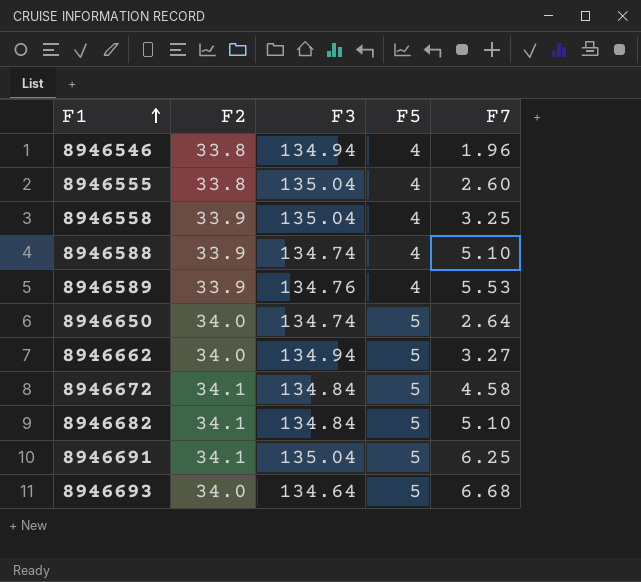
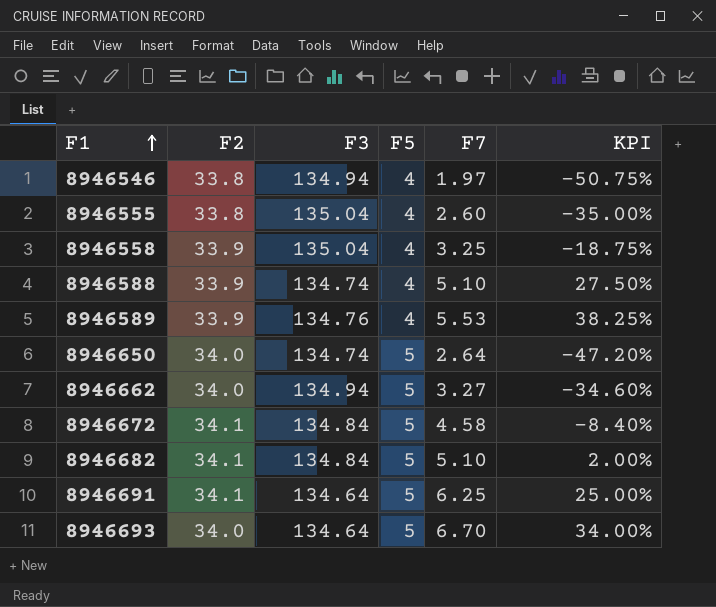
column KPI | formula: none -> ([F7] - [F5]) / [F5]
8946546 | F7: 1.96 -> 1.97
8946691 | F3: 135.04 -> 134.64
8946693 | F7: 6.68 -> 6.70

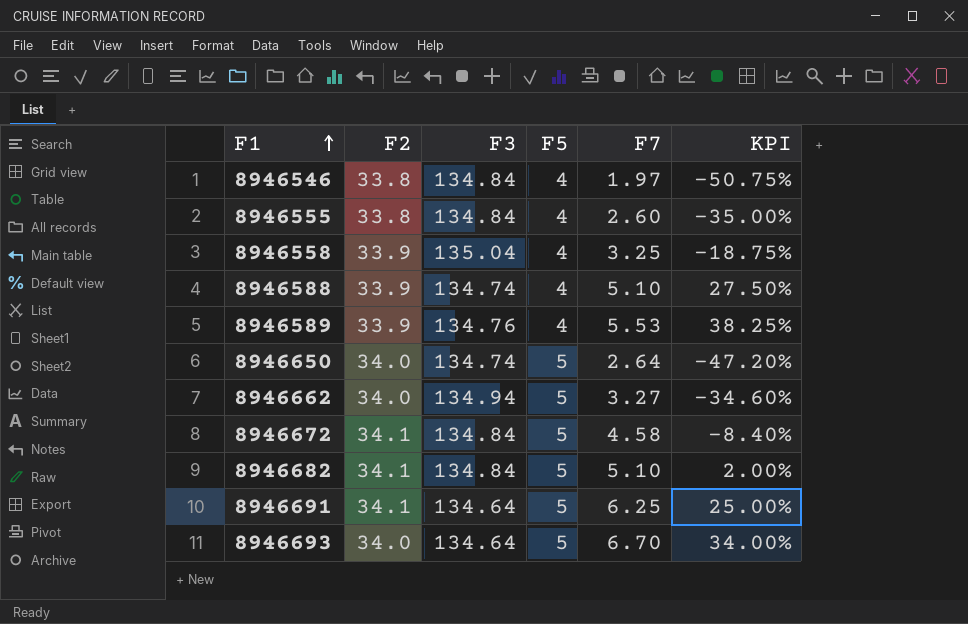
8946546 | F3: 134.94 -> 134.84
8946555 | F3: 135.04 -> 134.84

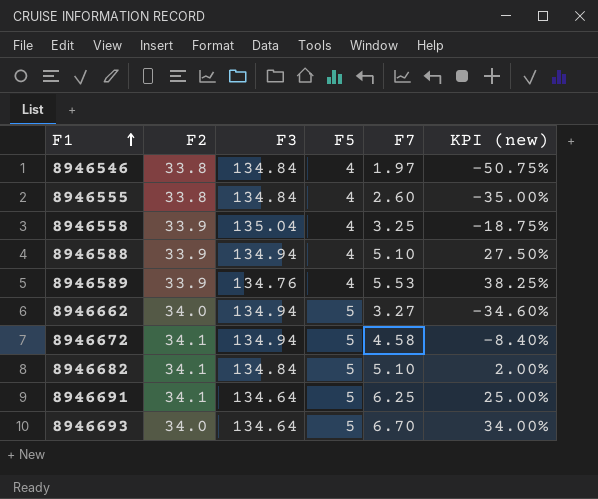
column name: KPI -> KPI (new)
row 8946650: 34.0 | 134.74 | 5 | 2.64 | -47.20% -> none
8946588 | F3: 134.74 -> 134.94
8946672 | F3: 134.84 -> 134.94

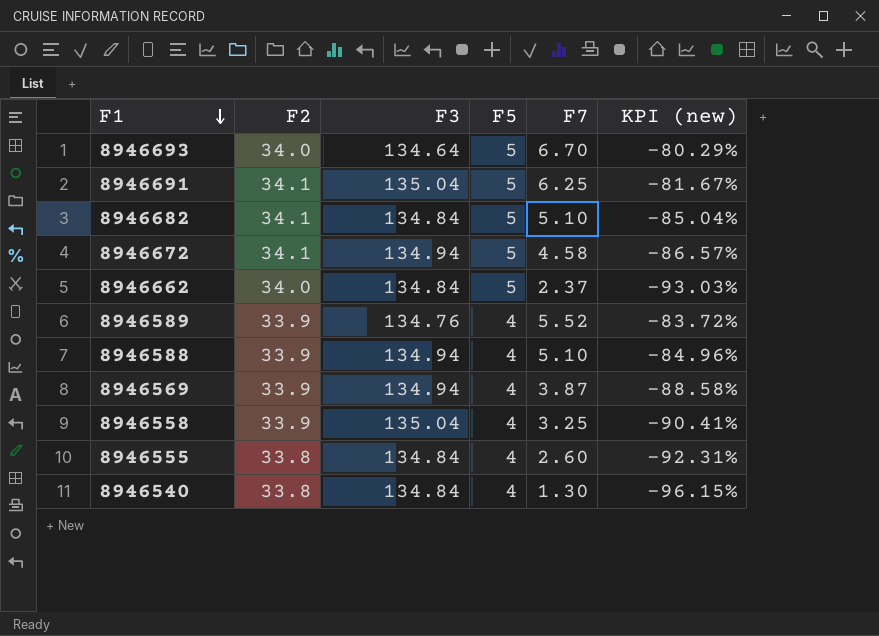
row order: F1 ascending -> F1 descending
column KPI (new) | formula: ([F7] - [F5]) / [F5] -> ([F7] - [F2]) / [F2]
row 8946546: 33.8 | 134.84 | 4 | 1.97 | -50.75% -> none
8946691 | F3: 134.64 -> 135.04
8946662 | F3: 134.94 -> 134.84
8946662 | F7: 3.27 -> 2.37
8946589 | F7: 5.53 -> 5.52
row 8946569: none -> 33.9 | 134.94 | 4 | 3.87 | -88.58%
row 8946540: none -> 33.8 | 134.84 | 4 | 1.30 | -96.15%

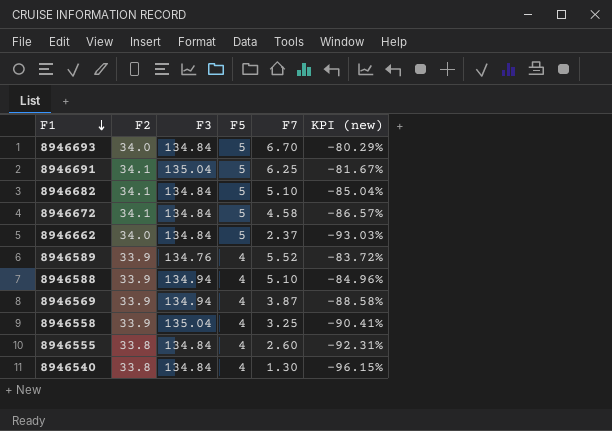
8946693 | F3: 134.64 -> 134.84
8946672 | F3: 134.94 -> 134.84

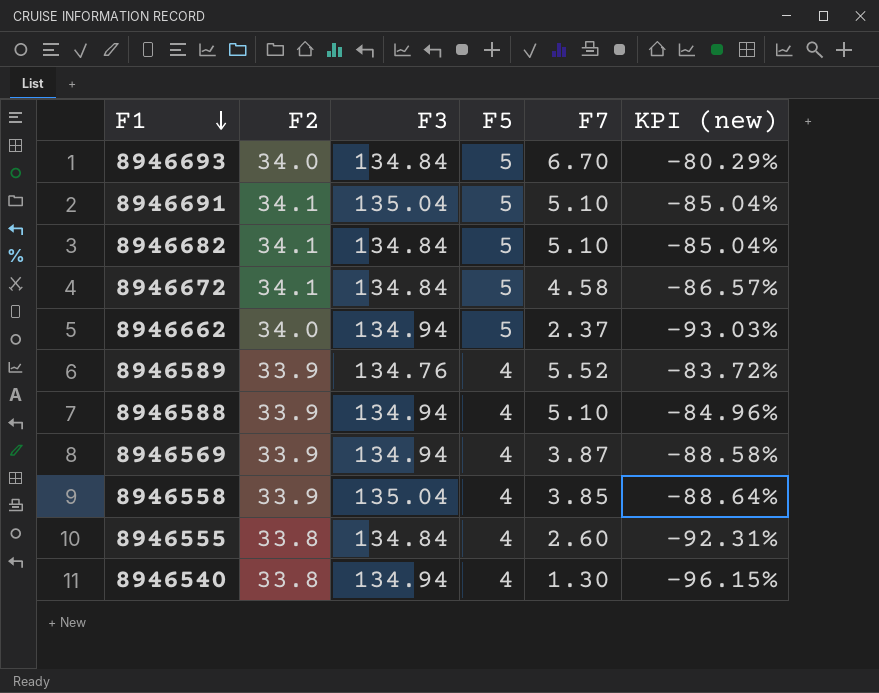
8946691 | F7: 6.25 -> 5.10
8946691 | KPI (new): -81.67% -> -85.04%
8946662 | F3: 134.84 -> 134.94
8946558 | F7: 3.25 -> 3.85
8946558 | KPI (new): -90.41% -> -88.64%
8946540 | F3: 134.84 -> 134.94

